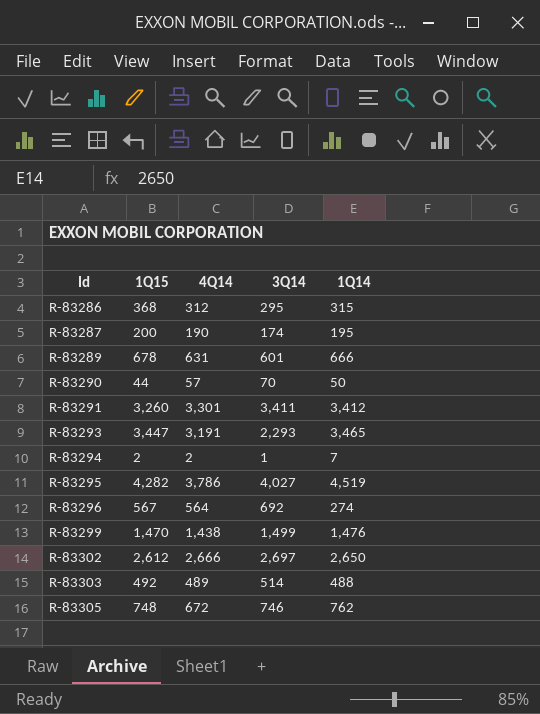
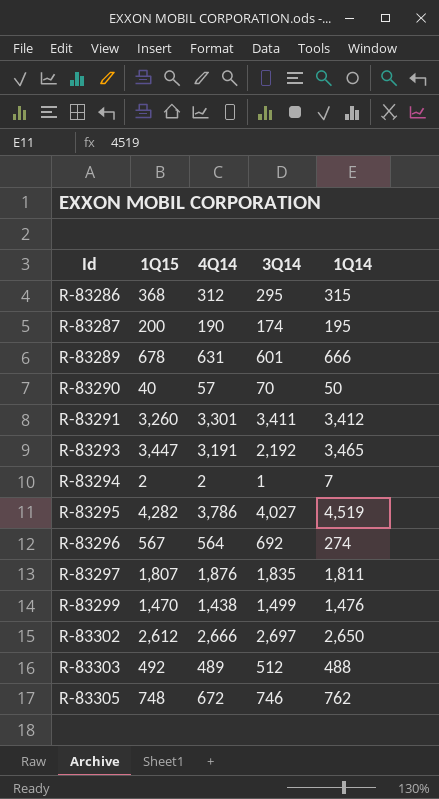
R-83290 | 1Q15: 44 -> 40
R-83293 | 3Q14: 2,293 -> 2,192
row R-83297: none -> 1,807 | 1,876 | 1,835 | 1,811
R-83303 | 3Q14: 514 -> 512

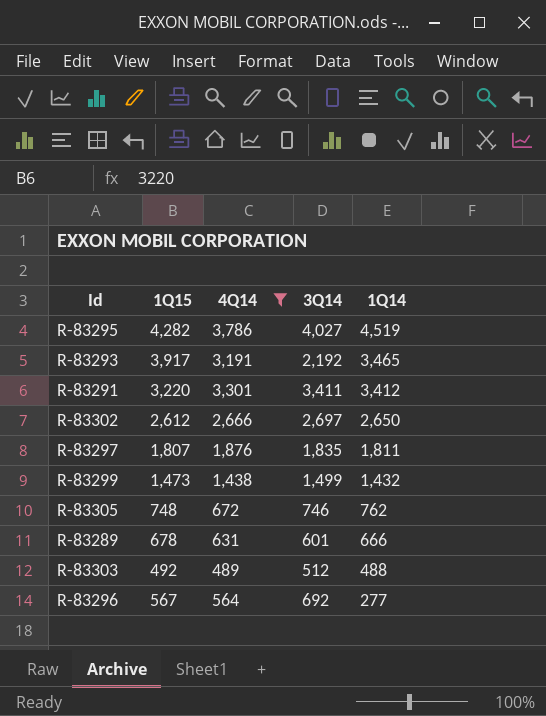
filter: none -> 4Q14 >= 489
row order: Id ascending -> 1Q14 descending
R-83293 | 1Q15: 3,447 -> 3,917
R-83291 | 1Q15: 3,260 -> 3,220
R-83299 | 1Q15: 1,470 -> 1,473
R-83299 | 1Q14: 1,476 -> 1,432
R-83296 | 1Q14: 274 -> 277

